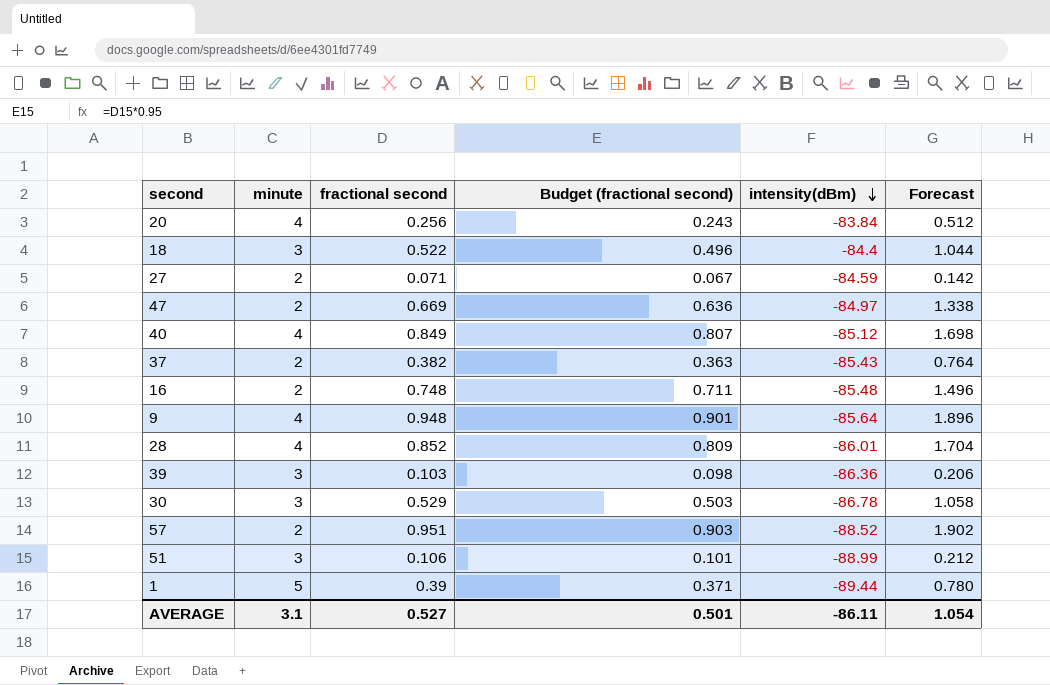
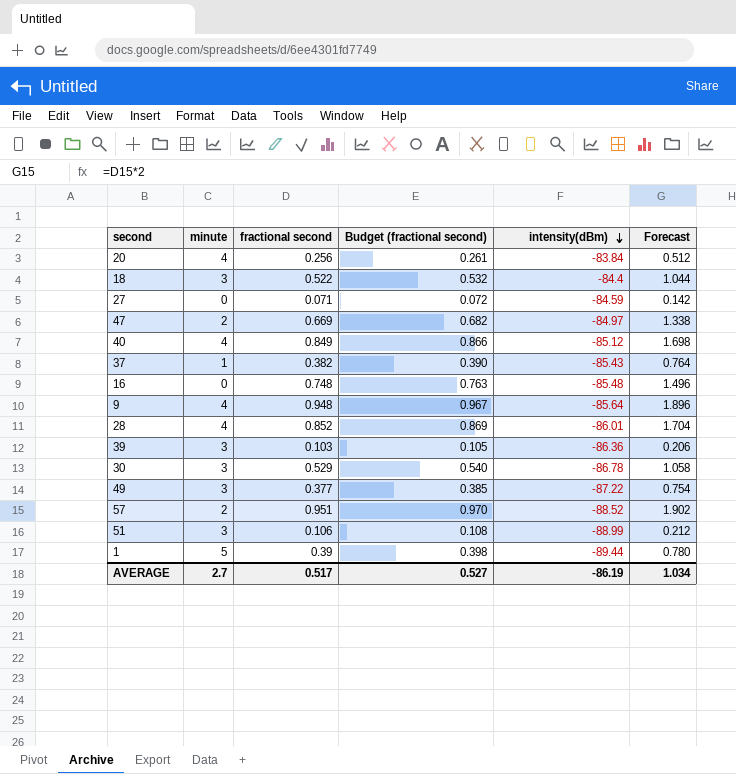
column Budget (fractional second) | formula: [fractional second] * 0.95 -> [fractional second] * 1.02
27 | minute: 2 -> 0
37 | minute: 2 -> 1
16 | minute: 2 -> 0
row 49: none -> 3 | 0.377 | 0.385 | -87.22 | 0.754
AVERAGE | minute: 3.1 -> 2.7
AVERAGE | fractional second: 0.527 -> 0.517
AVERAGE | Budget (fractional second): 0.501 -> 0.527
AVERAGE | intensity(dBm): -86.11 -> -86.19
AVERAGE | Forecast: 1.054 -> 1.034

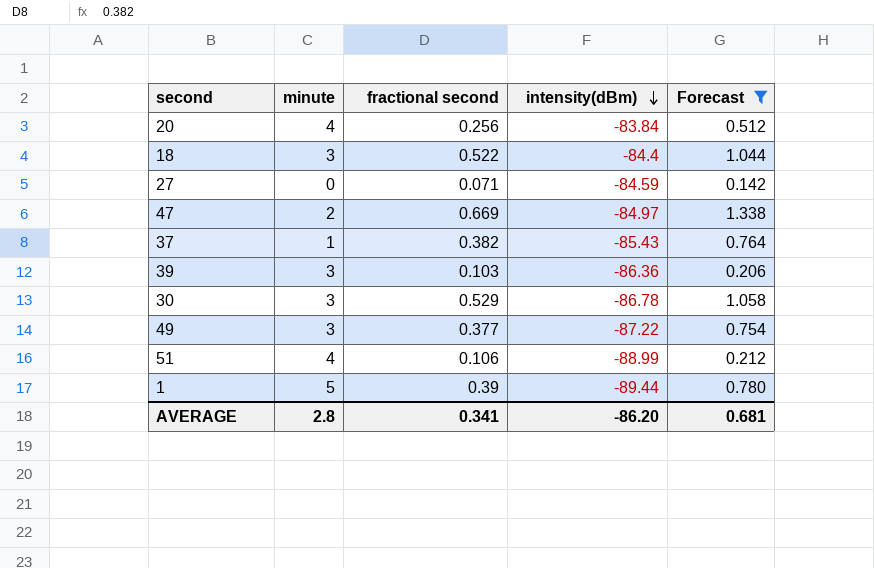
filter: none -> Forecast <= 1.338
column Budget (fractional second) | formula: [fractional second] * 1.02 -> none
51 | minute: 3 -> 4
AVERAGE | minute: 2.7 -> 2.8
AVERAGE | fractional second: 0.517 -> 0.341
AVERAGE | intensity(dBm): -86.19 -> -86.20
AVERAGE | Forecast: 1.034 -> 0.681

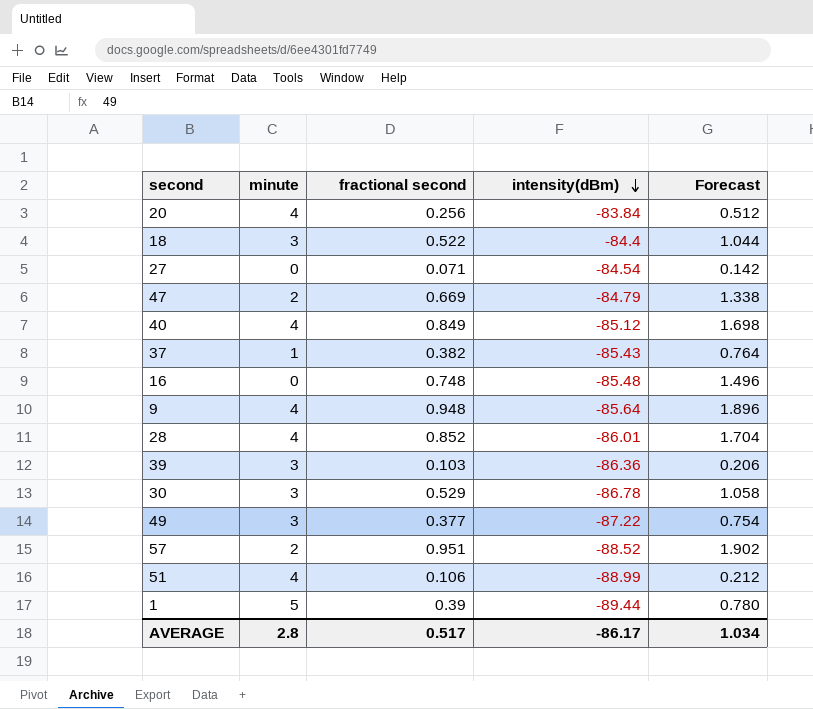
filter: Forecast <= 1.338 -> none
27 | intensity(dBm): -84.59 -> -84.54
47 | intensity(dBm): -84.97 -> -84.79
AVERAGE | fractional second: 0.341 -> 0.517
AVERAGE | intensity(dBm): -86.20 -> -86.17
AVERAGE | Forecast: 0.681 -> 1.034

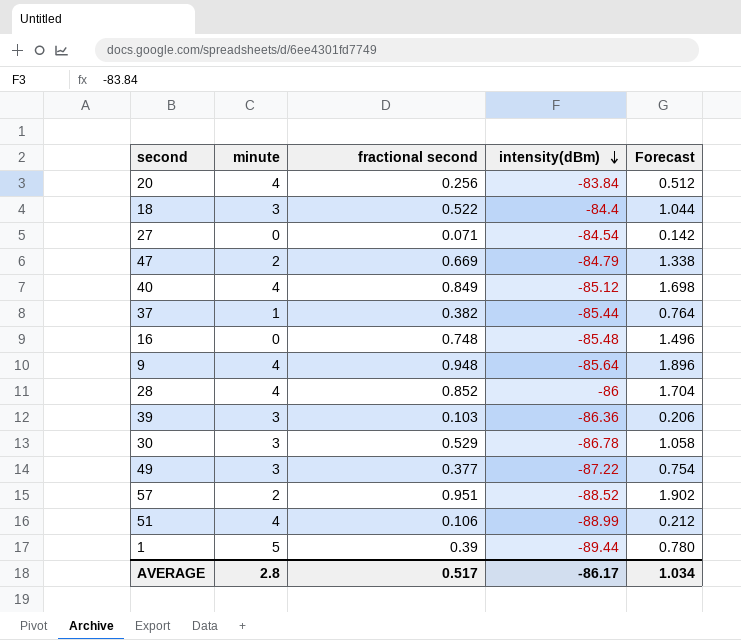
37 | intensity(dBm): -85.43 -> -85.44
28 | intensity(dBm): -86.01 -> -86

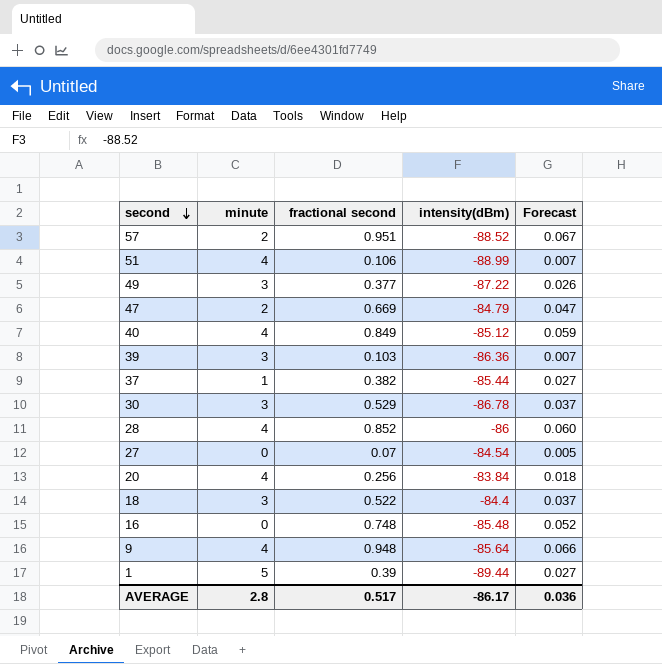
row order: intensity(dBm) descending -> second descending
column Forecast | formula: [fractional second] * 2 -> [fractional second] * 0.07
27 | fractional second: 0.071 -> 0.07
AVERAGE | Forecast: 1.034 -> 0.036

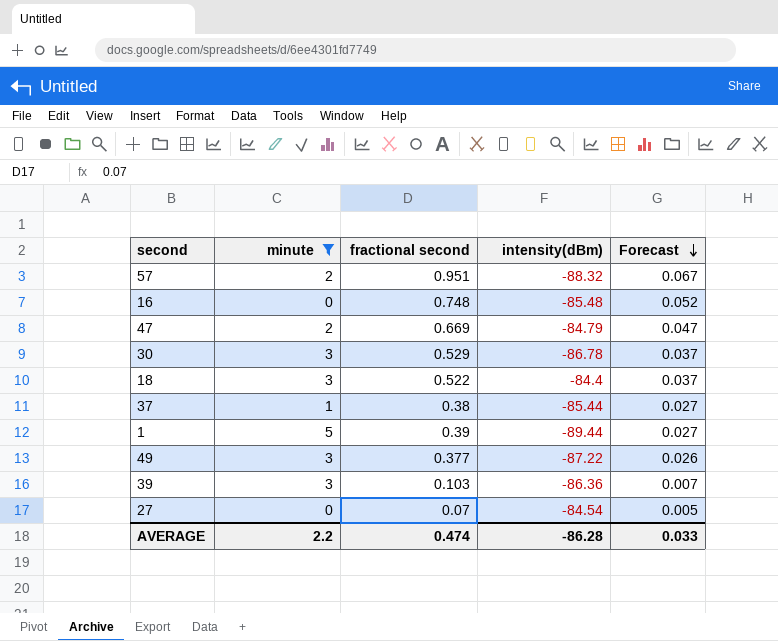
filter: none -> minute != 4
row order: second descending -> Forecast descending
57 | intensity(dBm): -88.52 -> -88.32
37 | fractional second: 0.382 -> 0.38
AVERAGE | minute: 2.8 -> 2.2
AVERAGE | fractional second: 0.517 -> 0.474
AVERAGE | intensity(dBm): -86.17 -> -86.28
AVERAGE | Forecast: 0.036 -> 0.033

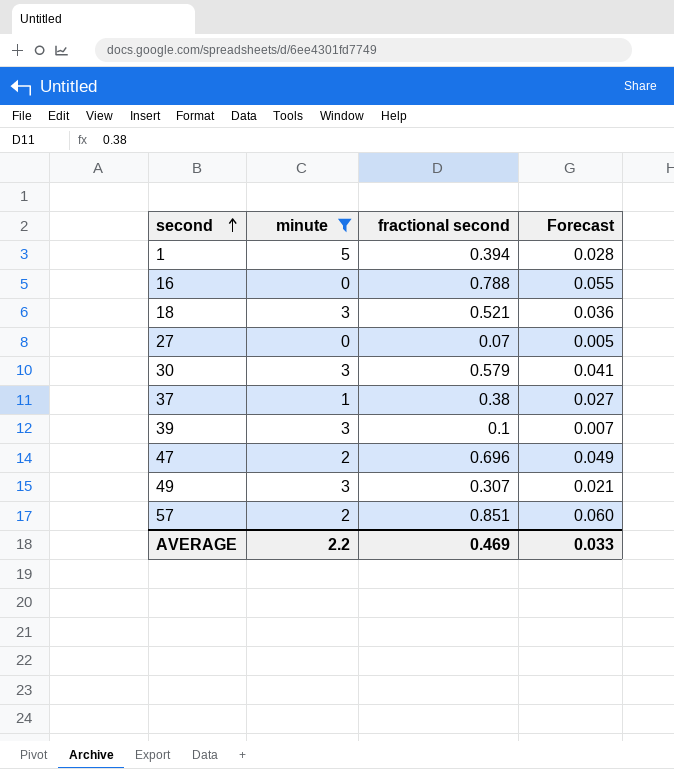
row order: Forecast descending -> second ascending
column intensity(dBm) | position: 4 -> none
1 | fractional second: 0.39 -> 0.394
1 | Forecast: 0.027 -> 0.028
16 | fractional second: 0.748 -> 0.788
16 | Forecast: 0.052 -> 0.055
18 | fractional second: 0.522 -> 0.521
18 | Forecast: 0.037 -> 0.036
30 | fractional second: 0.529 -> 0.579
30 | Forecast: 0.037 -> 0.041
39 | fractional second: 0.103 -> 0.1
47 | fractional second: 0.669 -> 0.696
47 | Forecast: 0.047 -> 0.049
49 | fractional second: 0.377 -> 0.307
49 | Forecast: 0.026 -> 0.021
57 | fractional second: 0.951 -> 0.851
57 | Forecast: 0.067 -> 0.060
AVERAGE | fractional second: 0.474 -> 0.469

